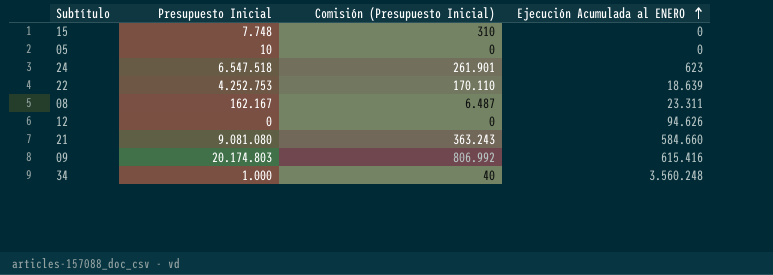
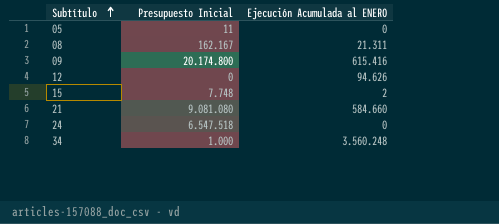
row order: Ejecución Acumulada al ENERO ascending -> Subtítulo ascending
column Comisión (Presupuesto Inicial) | formula: [Presupuesto Inicial] * 0,04 -> none
row 22: 4.252.753 | 170.110 | 18.639 -> none
05 | Presupuesto Inicial: 10 -> 11
08 | Ejecución Acumulada al ENERO: 23.311 -> 21.311
09 | Presupuesto Inicial: 20.174.803 -> 20.174.800
15 | Ejecución Acumulada al ENERO: 0 -> 2
24 | Ejecución Acumulada al ENERO: 623 -> 0

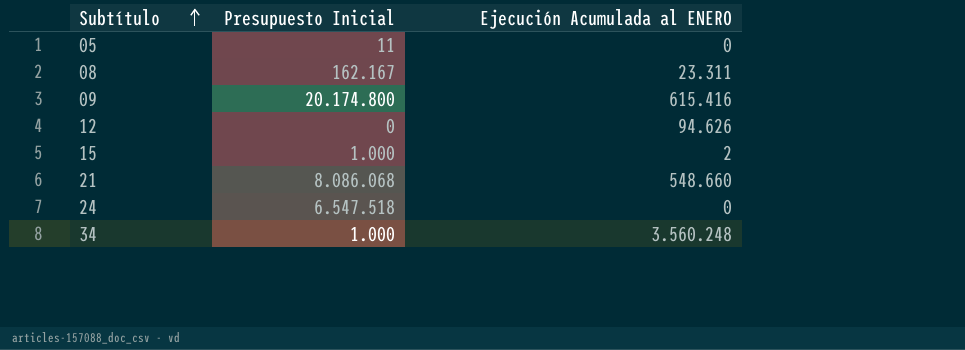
08 | Ejecución Acumulada al ENERO: 21.311 -> 23.311
15 | Presupuesto Inicial: 7.748 -> 1.000
21 | Presupuesto Inicial: 9.081.080 -> 8.086.068
21 | Ejecución Acumulada al ENERO: 584.660 -> 548.660

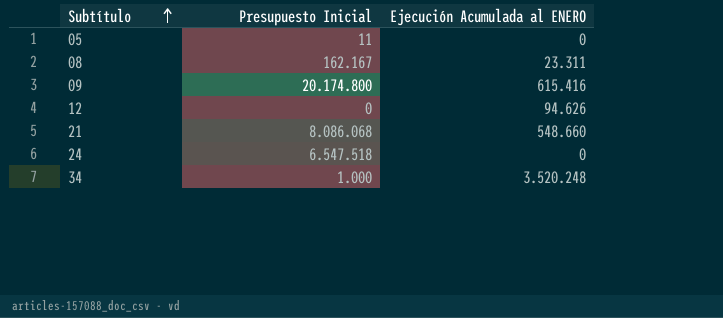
row 15: 1.000 | 2 -> none
34 | Ejecución Acumulada al ENERO: 3.560.248 -> 3.520.248

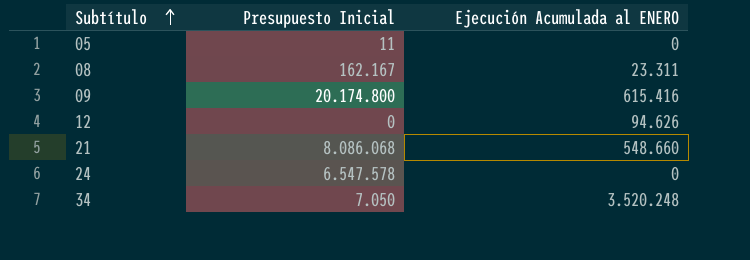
24 | Presupuesto Inicial: 6.547.518 -> 6.547.578
34 | Presupuesto Inicial: 1.000 -> 7.050

